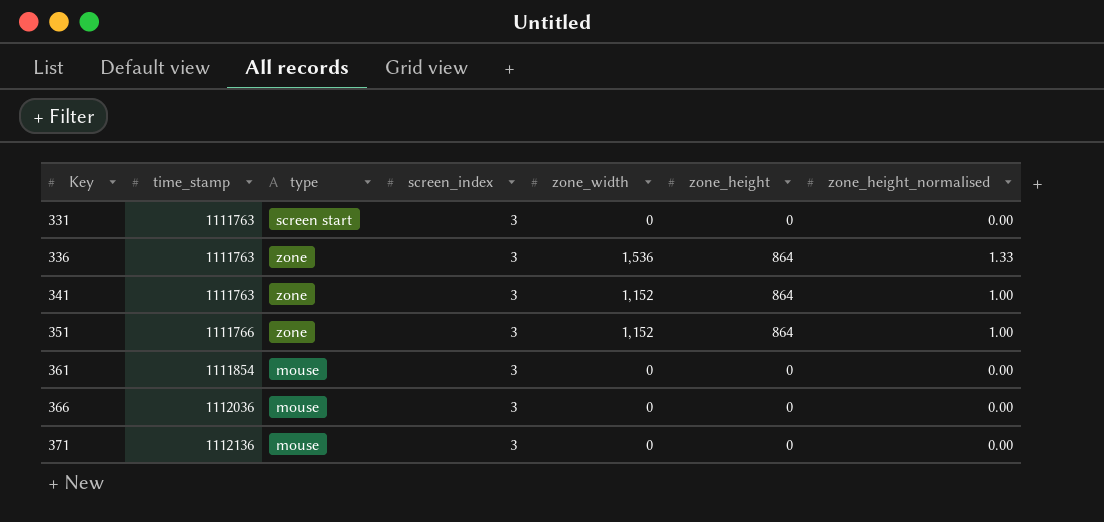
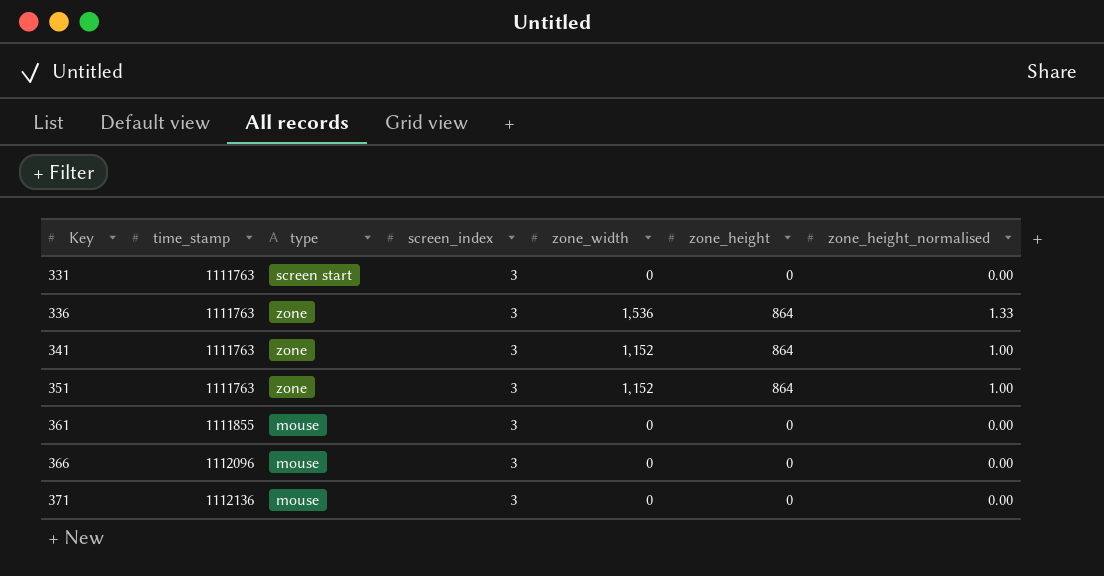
351 | time_stamp: 1111766 -> 1111763
361 | time_stamp: 1111854 -> 1111855
366 | time_stamp: 1112036 -> 1112096

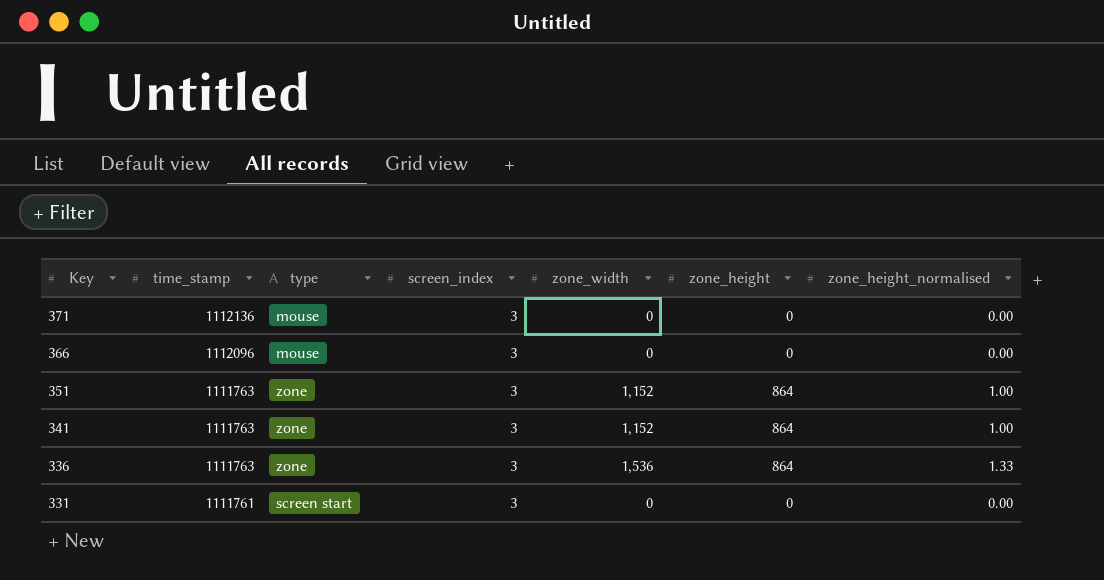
row order: Key ascending -> Key descending
row 361: 1111855 | mouse | 3 | 0 | 0 | 0.00 -> none
331 | time_stamp: 1111763 -> 1111761

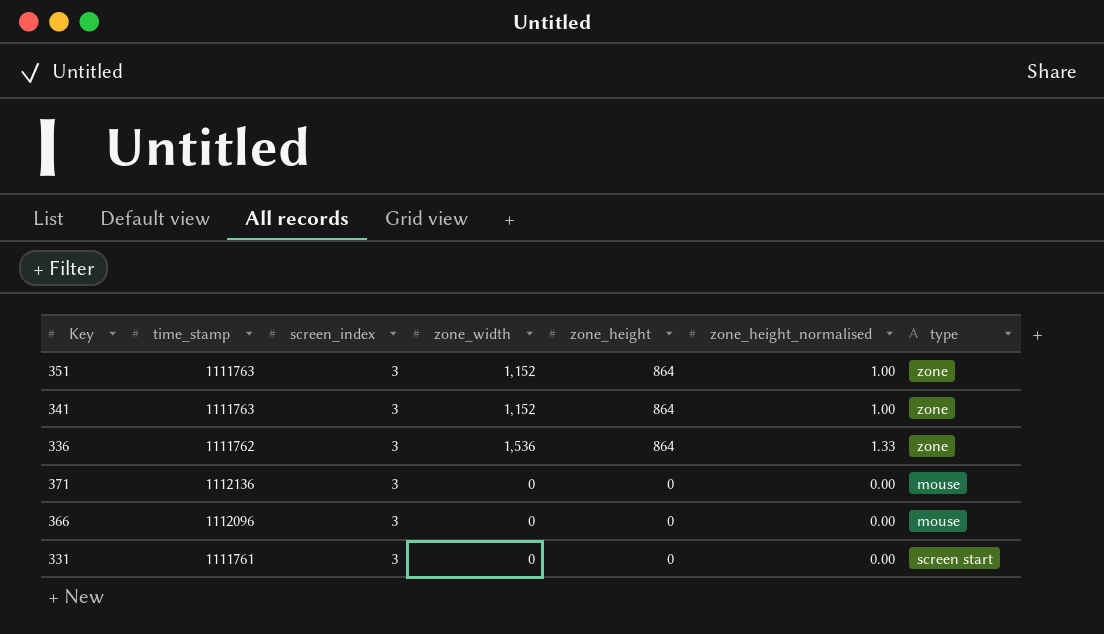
row order: Key descending -> zone_height descending
column type | position: 3 -> 7
336 | time_stamp: 1111763 -> 1111762

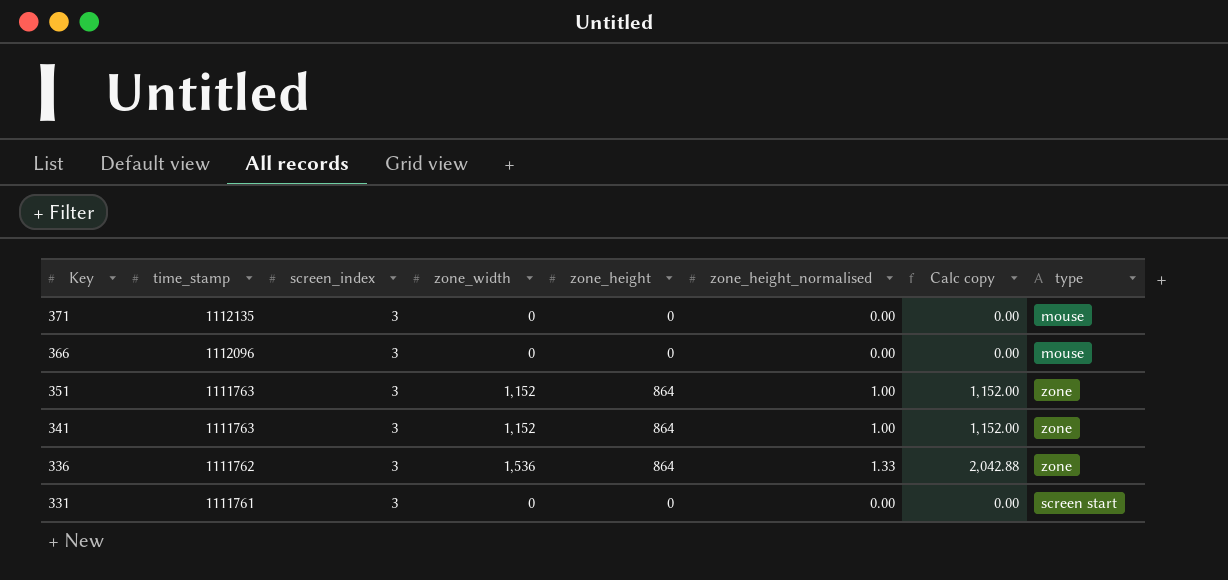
row order: zone_height descending -> Key descending
column Calc copy | formula: none -> [zone_width] * [zone_height_normalised]
371 | time_stamp: 1112136 -> 1112135

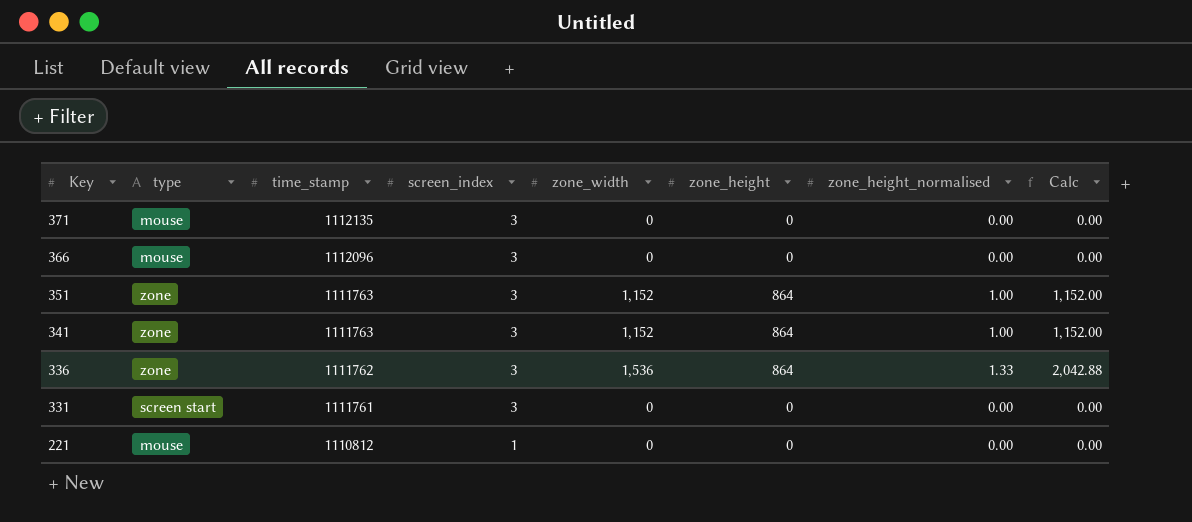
column type | position: 8 -> 2
column name: Calc copy -> Calc
row 221: none -> mouse | 1110812 | 1 | 0 | 0 | 0.00 | 0.00

